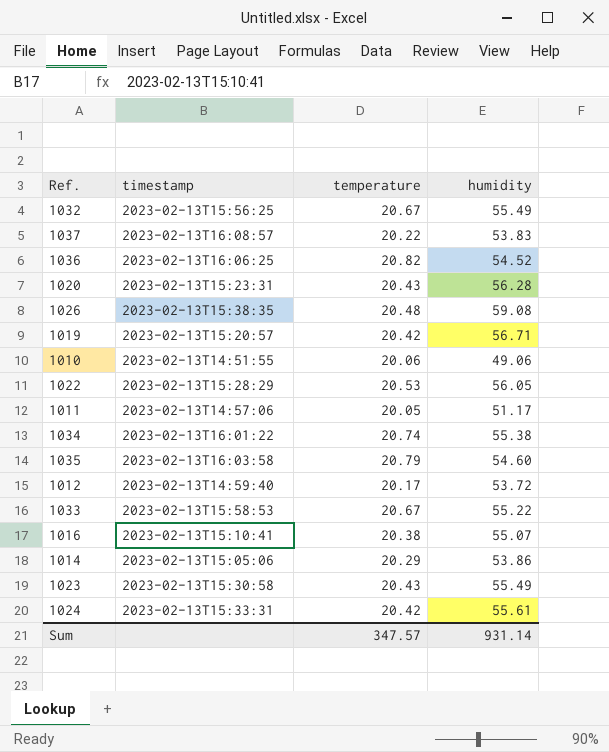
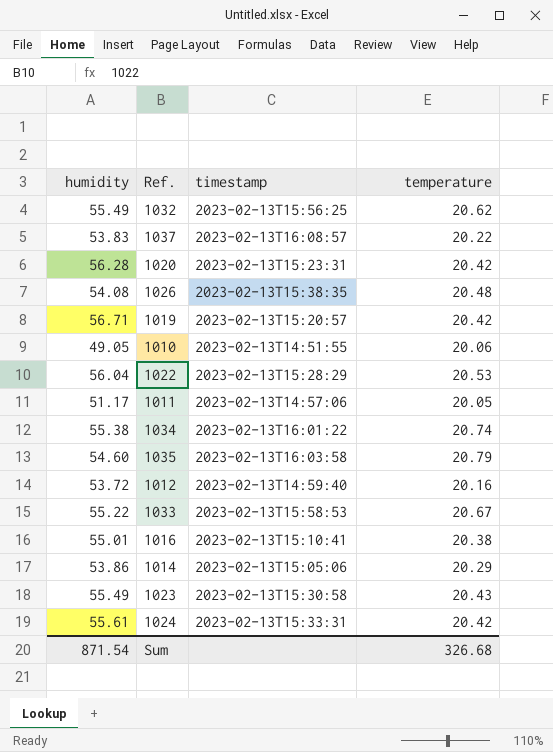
column humidity | position: 4 -> 1
row 1036: 2023-02-13T16:06:25 | 20.82 | 54.52 -> none
1032 | temperature: 20.67 -> 20.62
1020 | temperature: 20.43 -> 20.42
1026 | humidity: 59.08 -> 54.08
1010 | humidity: 49.06 -> 49.05
1022 | humidity: 56.05 -> 56.04
1012 | temperature: 20.17 -> 20.16
1016 | humidity: 55.07 -> 55.01
Sum | humidity: 931.14 -> 871.54
Sum | temperature: 347.57 -> 326.68

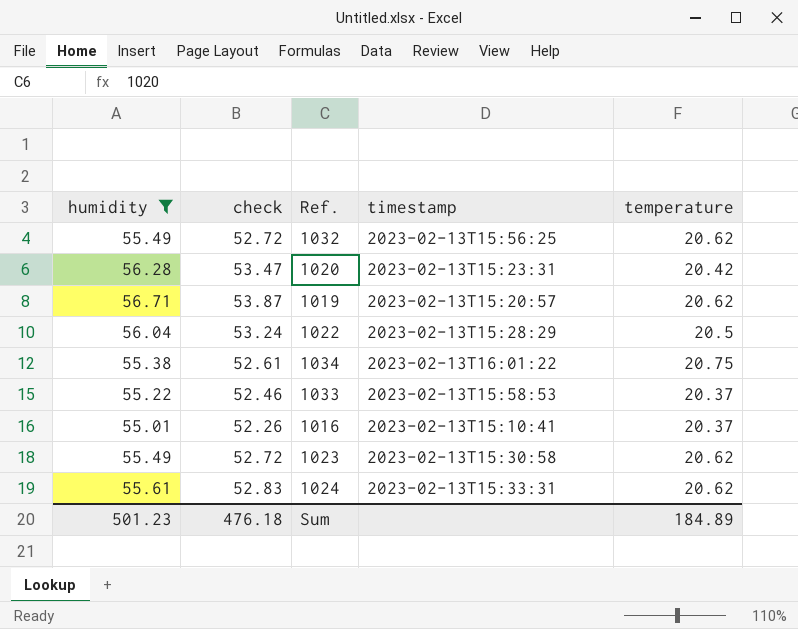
filter: none -> humidity >= 55.01
column check | formula: none -> [humidity] * 0.95
1019 | temperature: 20.42 -> 20.62
1022 | temperature: 20.53 -> 20.5
1034 | temperature: 20.74 -> 20.75
1033 | temperature: 20.67 -> 20.37
1016 | temperature: 20.38 -> 20.37
1023 | temperature: 20.43 -> 20.62
1024 | temperature: 20.42 -> 20.62
Sum | humidity: 871.54 -> 501.23
Sum | temperature: 326.68 -> 184.89

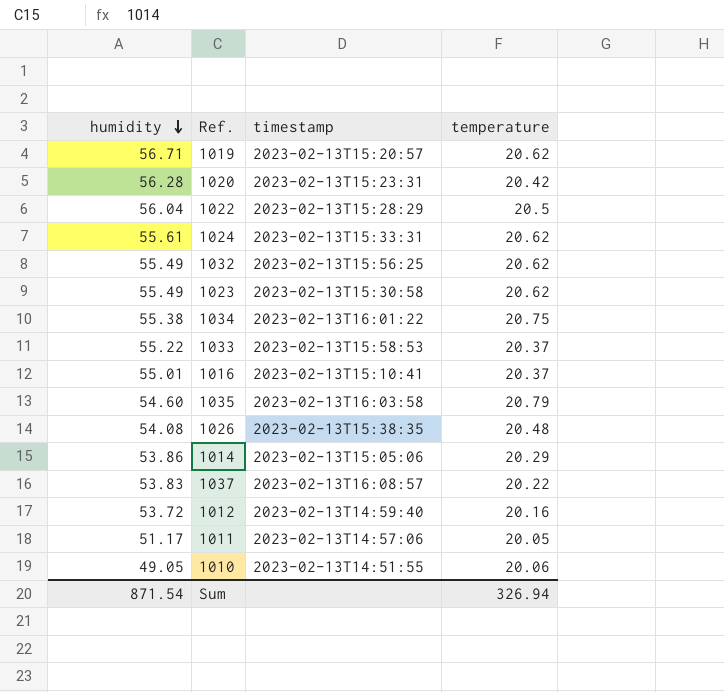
filter: humidity >= 55.01 -> none
row order: none -> humidity descending
column check | formula: [humidity] * 0.95 -> none
Sum | humidity: 501.23 -> 871.54
Sum | temperature: 184.89 -> 326.94

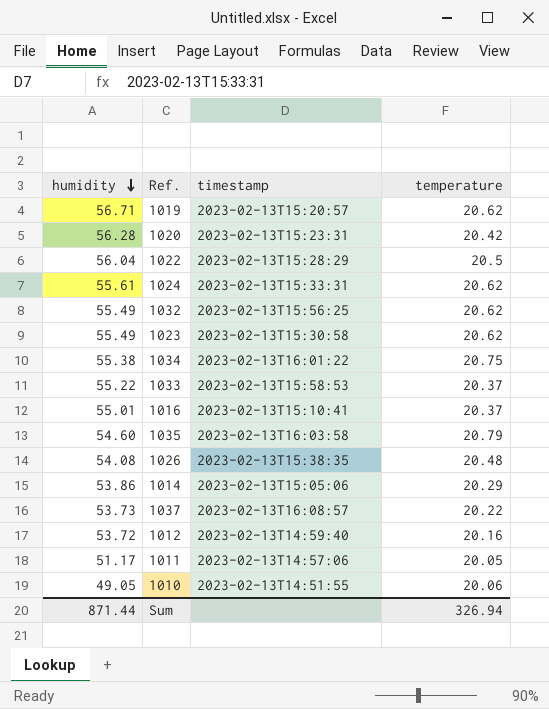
1037 | humidity: 53.83 -> 53.73
Sum | humidity: 871.54 -> 871.44

